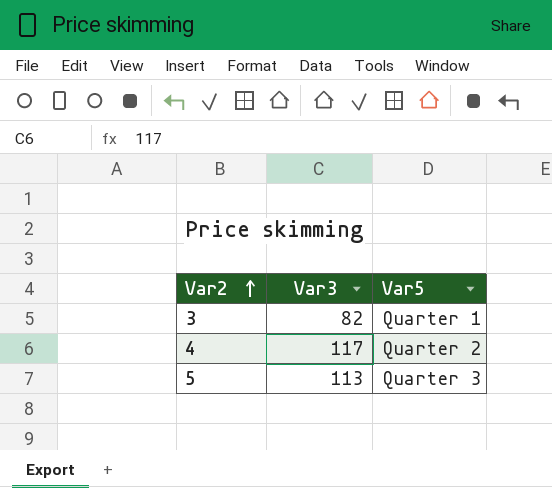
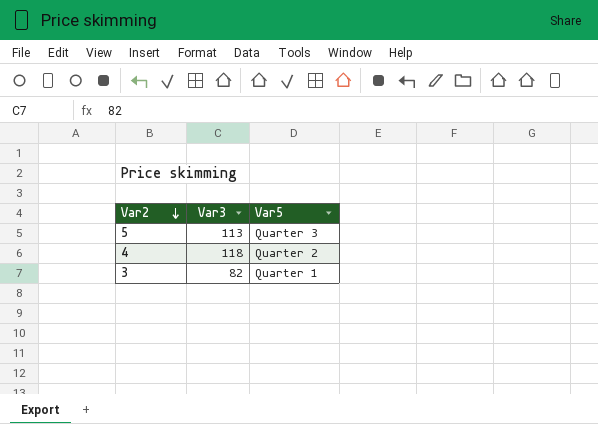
row order: Var2 ascending -> Var2 descending
4 | Var3: 117 -> 118

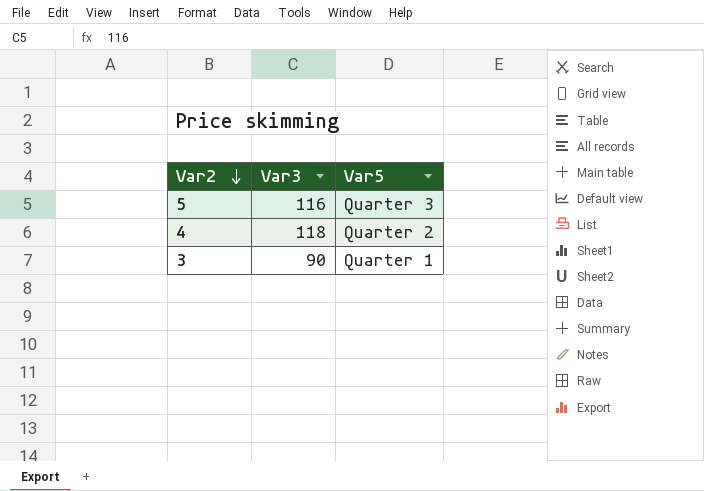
5 | Var3: 113 -> 116
3 | Var3: 82 -> 90

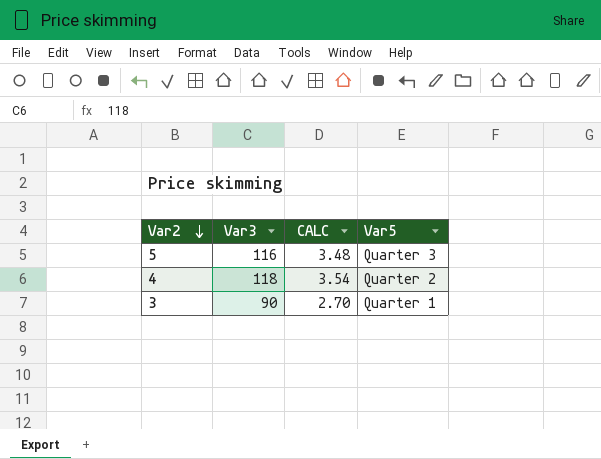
column CALC | formula: none -> [Var3] * 0.03

